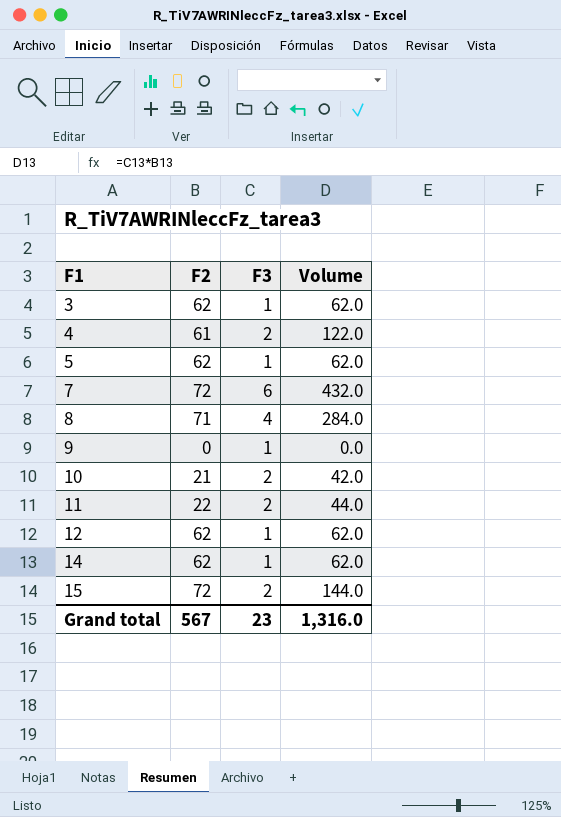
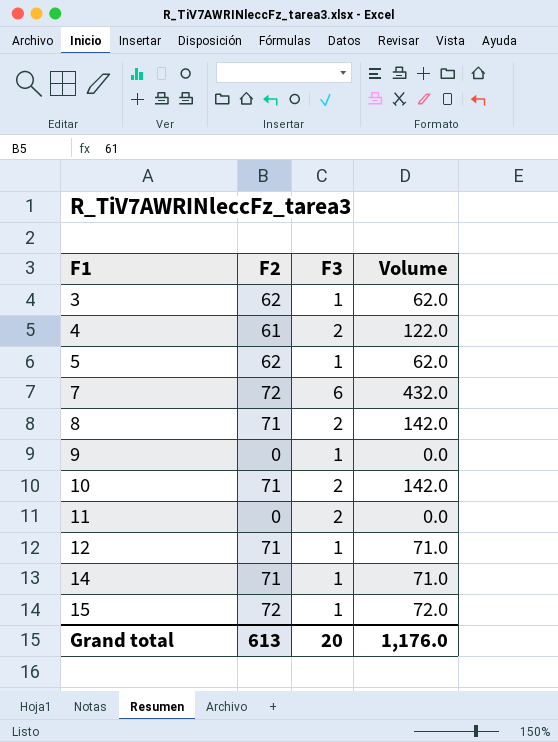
8 | F3: 4 -> 2
8 | Volume: 284.0 -> 142.0
10 | F2: 21 -> 71
10 | Volume: 42.0 -> 142.0
11 | F2: 22 -> 0
11 | Volume: 44.0 -> 0.0
12 | F2: 62 -> 71
12 | Volume: 62.0 -> 71.0
14 | F2: 62 -> 71
14 | Volume: 62.0 -> 71.0
15 | F3: 2 -> 1
15 | Volume: 144.0 -> 72.0
Grand total | F2: 567 -> 613
Grand total | F3: 23 -> 20
Grand total | Volume: 1,316.0 -> 1,176.0

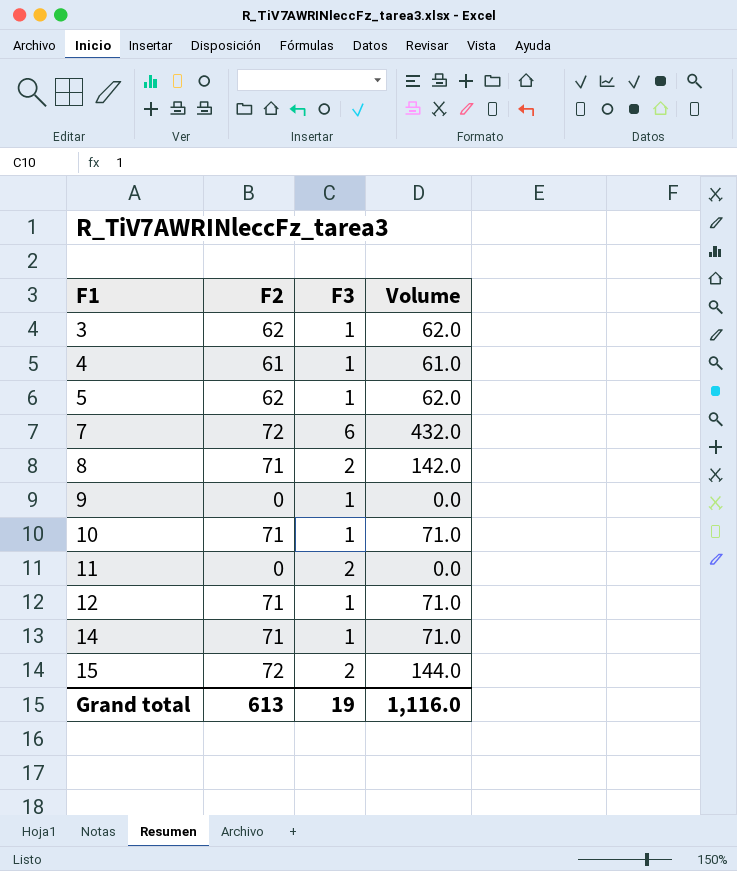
4 | F3: 2 -> 1
4 | Volume: 122.0 -> 61.0
10 | F3: 2 -> 1
10 | Volume: 142.0 -> 71.0
15 | F3: 1 -> 2
15 | Volume: 72.0 -> 144.0
Grand total | F3: 20 -> 19
Grand total | Volume: 1,176.0 -> 1,116.0

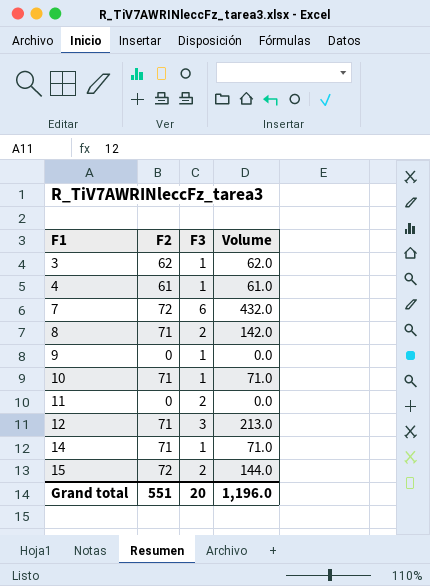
row 5: 62 | 1 | 62.0 -> none
12 | F3: 1 -> 3
12 | Volume: 71.0 -> 213.0
Grand total | F2: 613 -> 551
Grand total | F3: 19 -> 20
Grand total | Volume: 1,116.0 -> 1,196.0

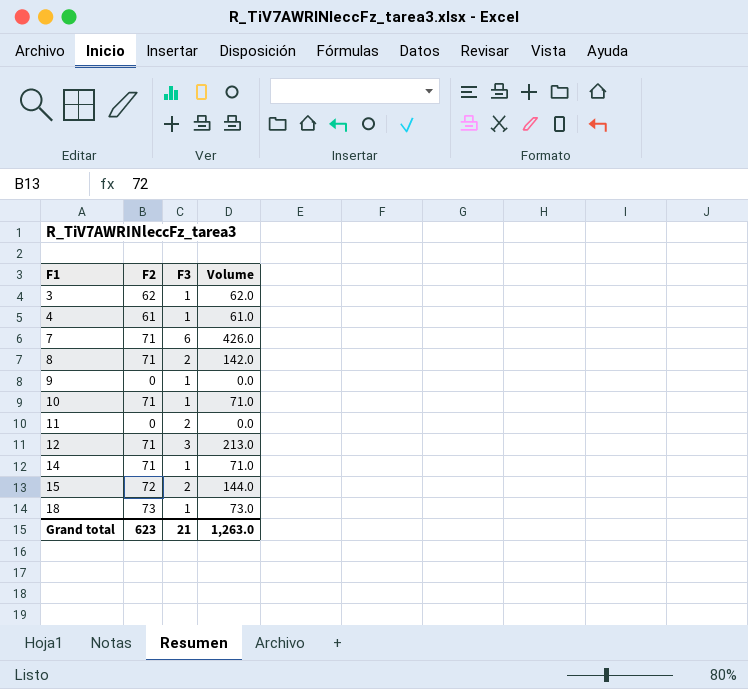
7 | F2: 72 -> 71
7 | Volume: 432.0 -> 426.0
row 18: none -> 73 | 1 | 73.0
Grand total | F2: 551 -> 623
Grand total | F3: 20 -> 21
Grand total | Volume: 1,196.0 -> 1,263.0

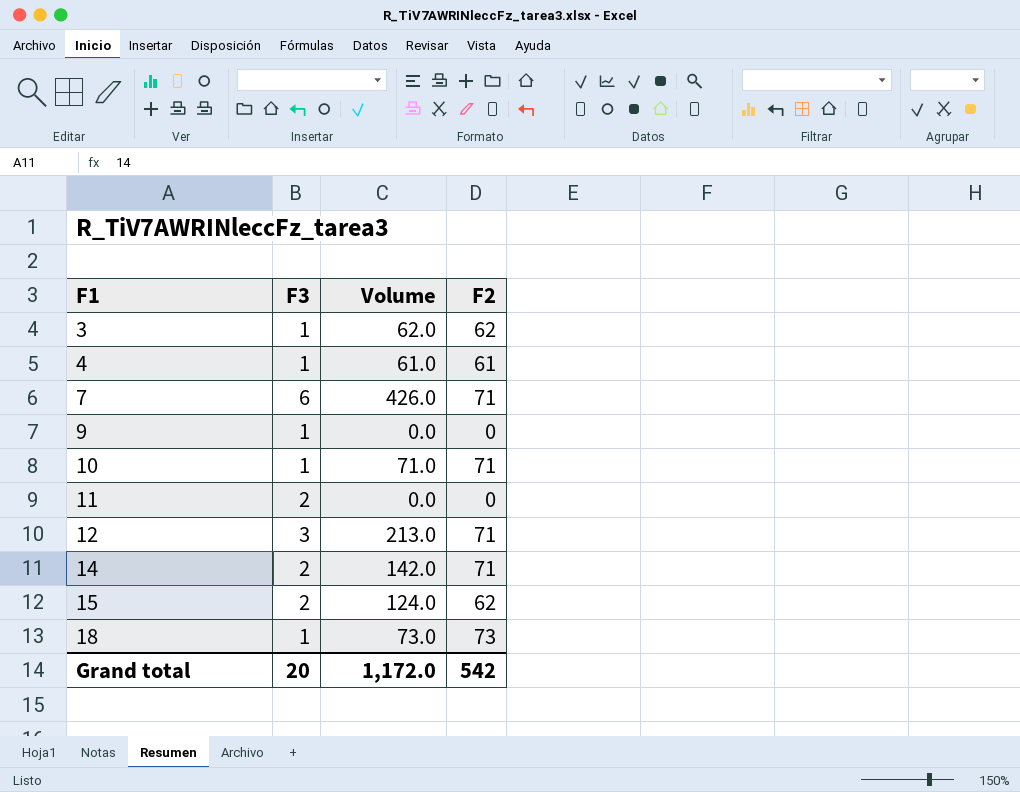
column F2 | position: 2 -> 4
row 8: 71 | 2 | 142.0 -> none
14 | F3: 1 -> 2
14 | Volume: 71.0 -> 142.0
15 | Volume: 144.0 -> 124.0
15 | F2: 72 -> 62
Grand total | F3: 21 -> 20
Grand total | Volume: 1,263.0 -> 1,172.0
Grand total | F2: 623 -> 542

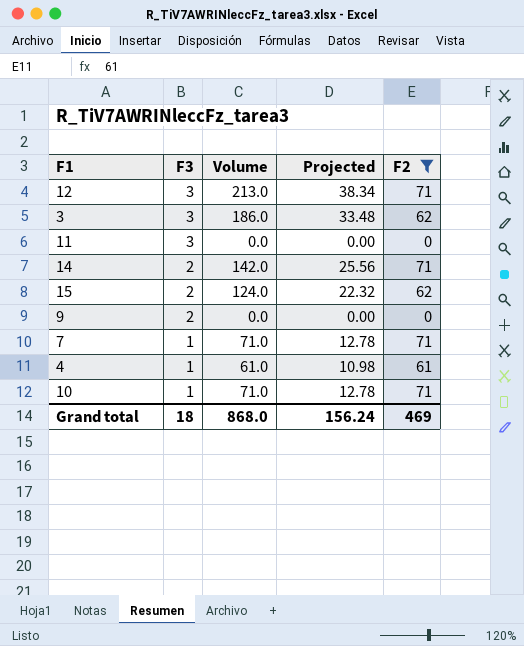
filter: none -> F2 != 73
row order: F1 ascending -> F3 descending
column Projected | formula: none -> [Volume] * 0.18
3 | F3: 1 -> 3
3 | Volume: 62.0 -> 186.0
11 | F3: 2 -> 3
9 | F3: 1 -> 2
7 | F3: 6 -> 1
7 | Volume: 426.0 -> 71.0
Grand total | F3: 20 -> 18
Grand total | Volume: 1,172.0 -> 868.0
Grand total | F2: 542 -> 469

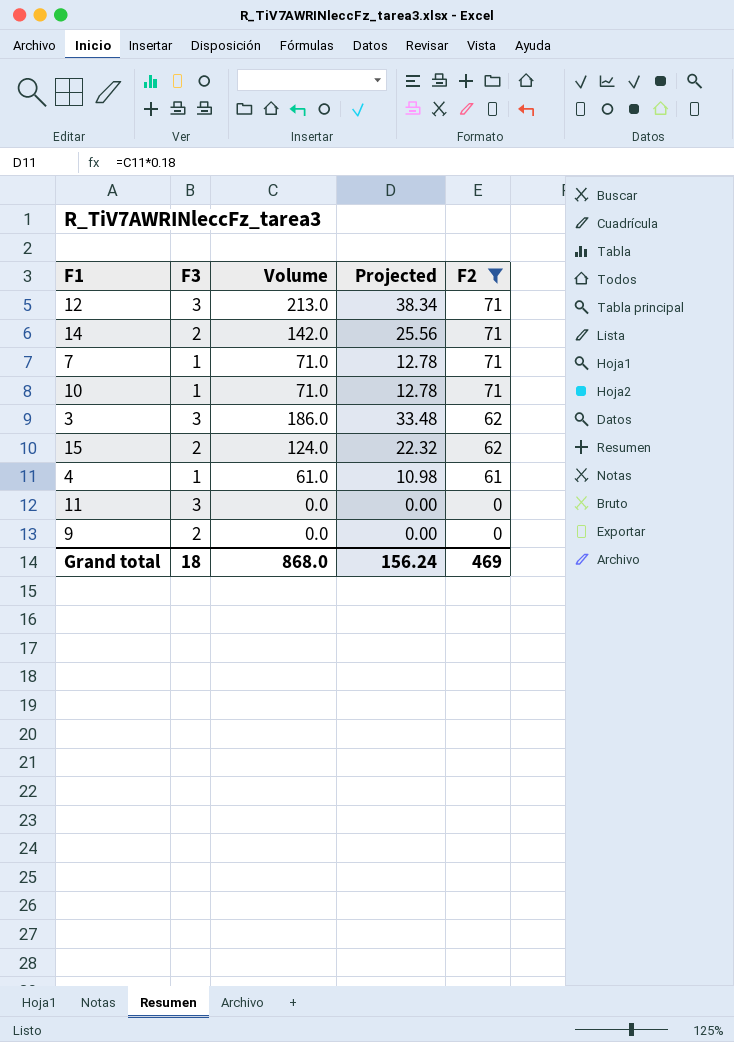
row order: F3 descending -> F2 descending

